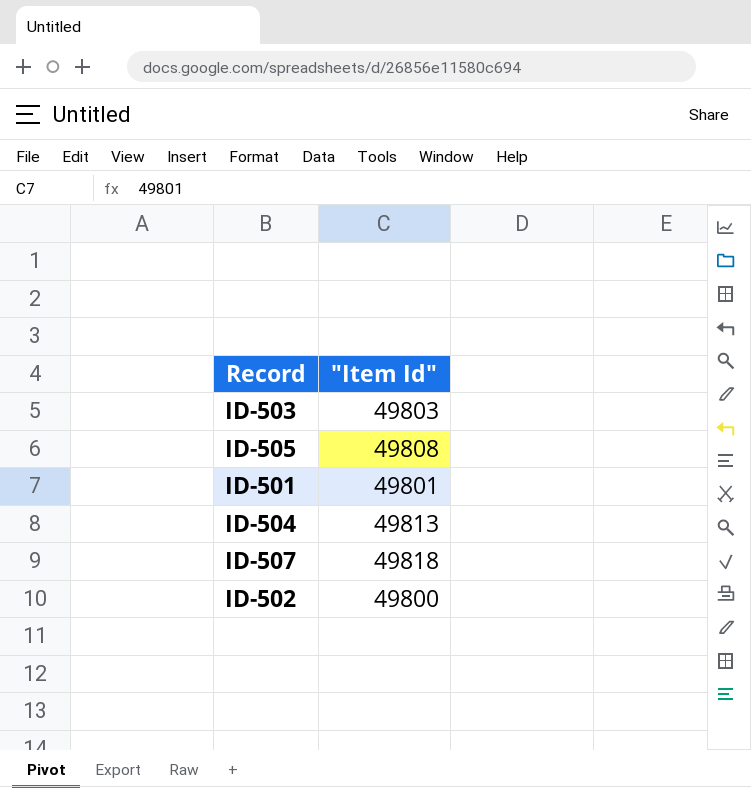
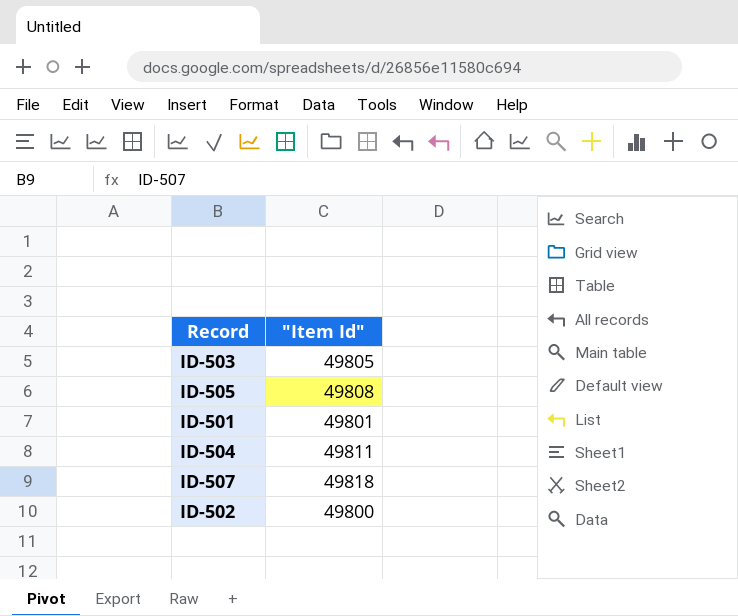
ID-503 | "Item Id": 49803 -> 49805
ID-504 | "Item Id": 49813 -> 49811

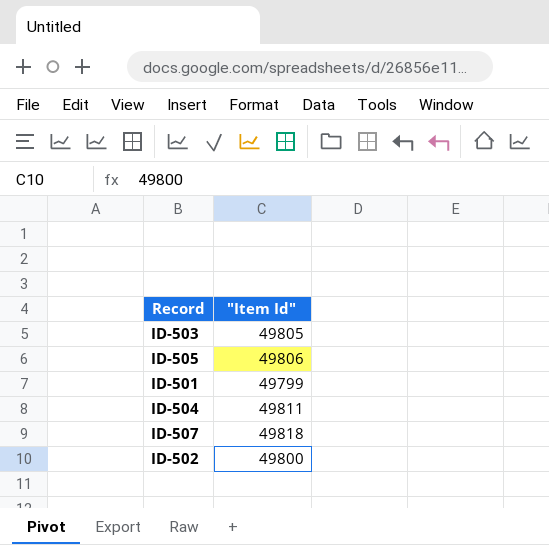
ID-505 | "Item Id": 49808 -> 49806
ID-501 | "Item Id": 49801 -> 49799

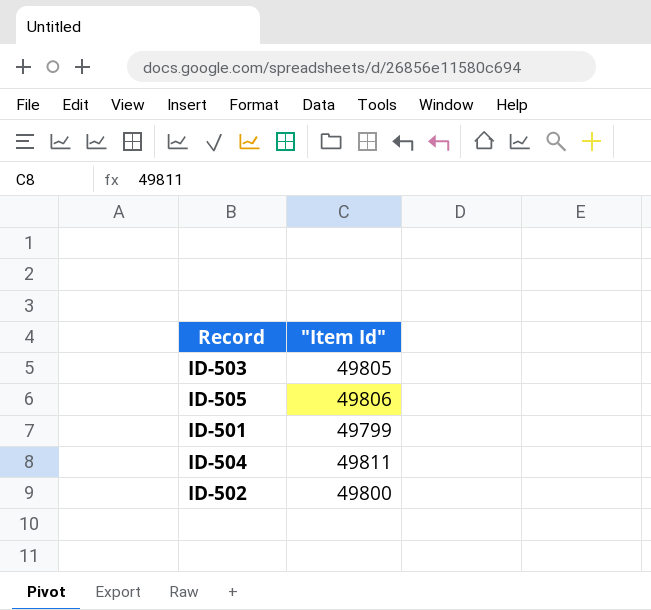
row ID-507: 49818 -> none

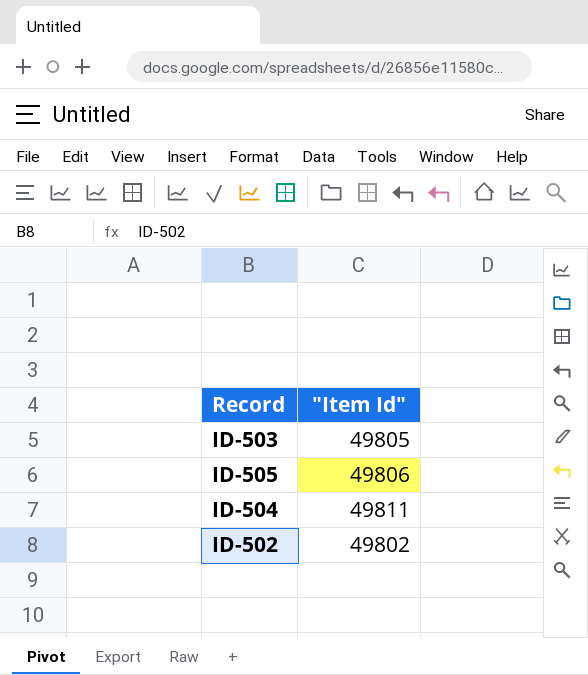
row ID-501: 49799 -> none
ID-502 | "Item Id": 49800 -> 49802

